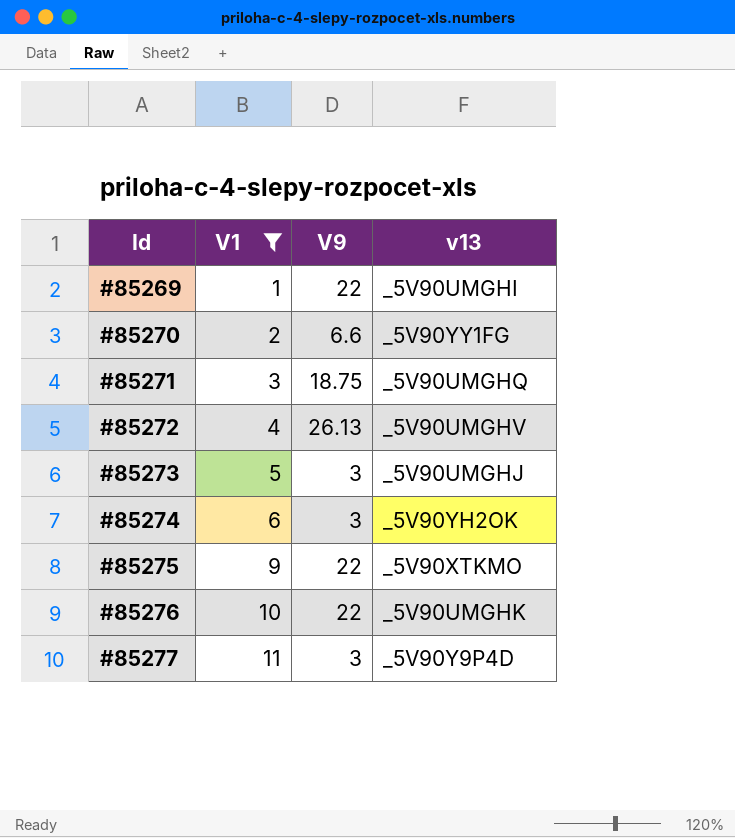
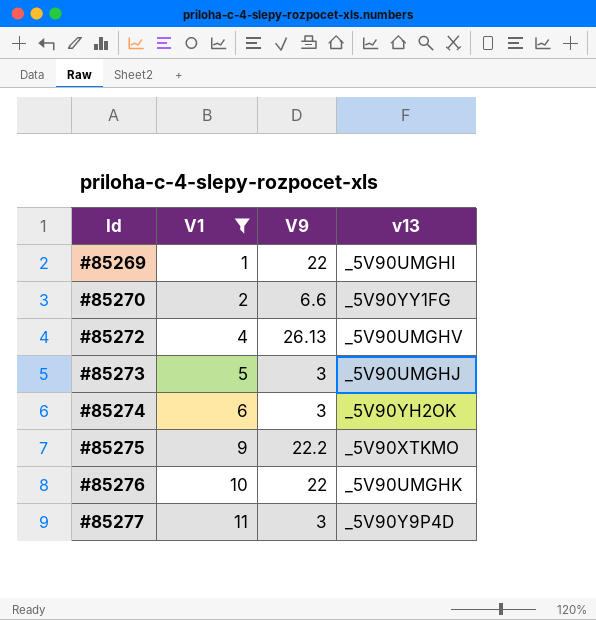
row #85271: 3 | 18.75 | _5V90UMGHQ -> none
#85275 | V9: 22 -> 22.2

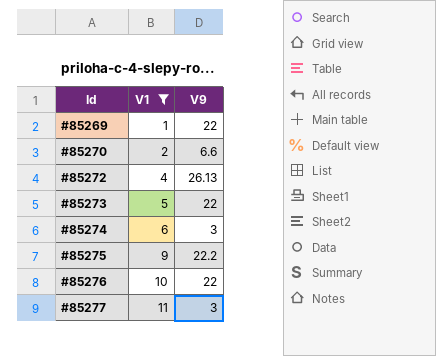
column v13 | position: 4 -> none
#85273 | V9: 3 -> 22

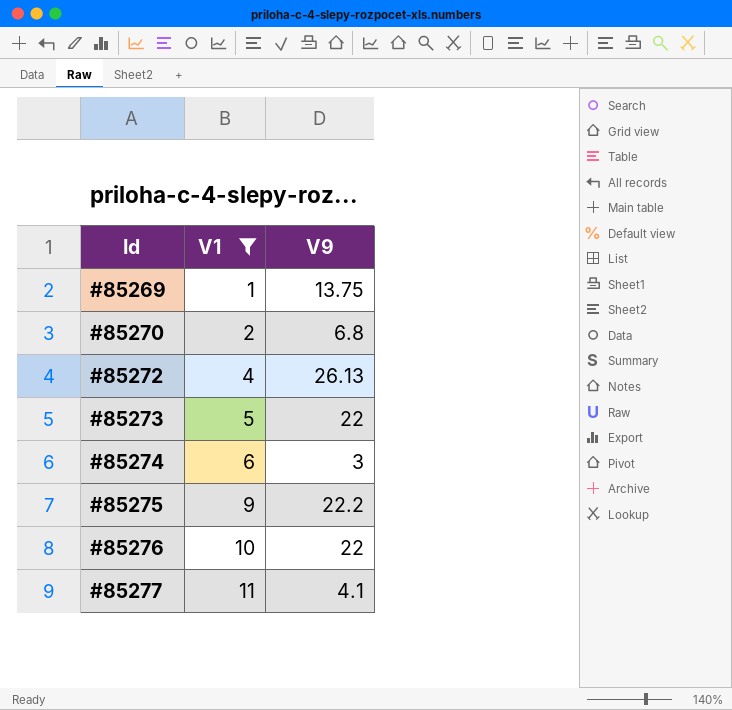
#85269 | V9: 22 -> 13.75
#85270 | V9: 6.6 -> 6.8
#85277 | V9: 3 -> 4.1

